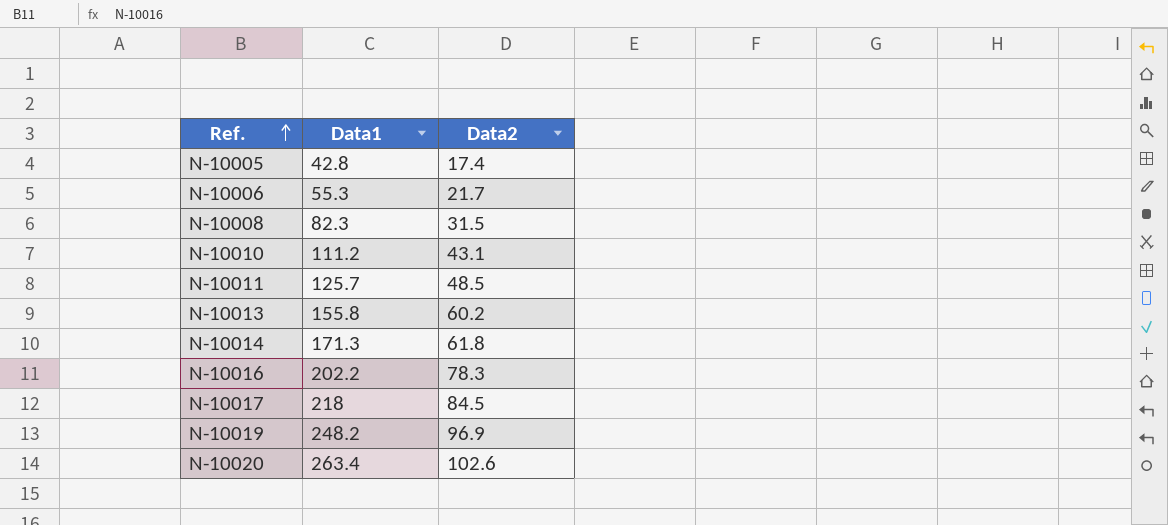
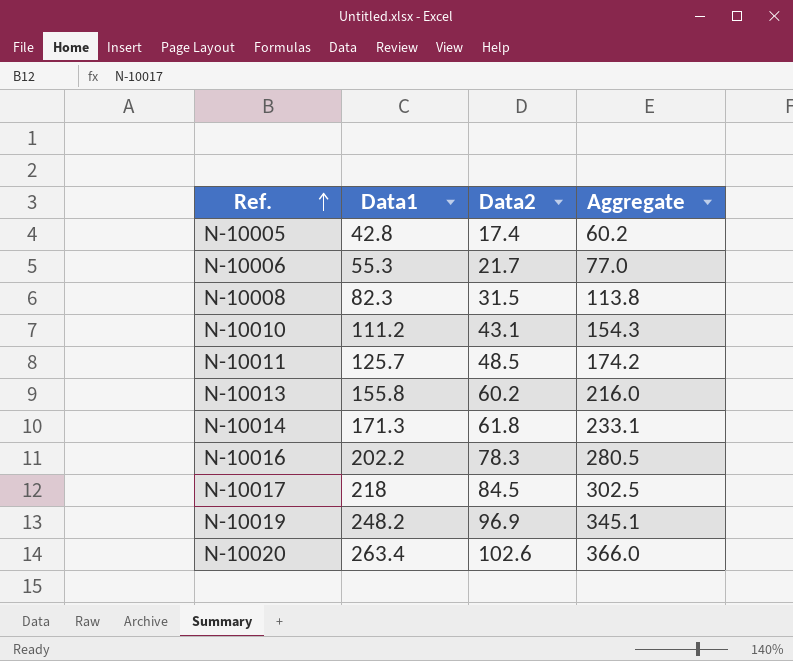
column Aggregate | formula: none -> [Data1] + [Data2]

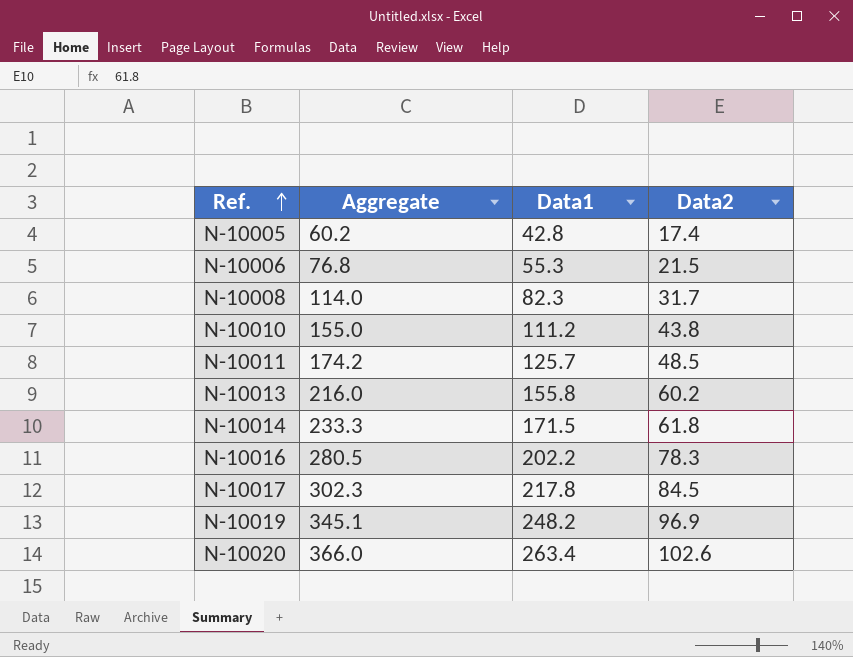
column Aggregate | position: 4 -> 2
N-10006 | Aggregate: 77.0 -> 76.8
N-10006 | Data2: 21.7 -> 21.5
N-10008 | Aggregate: 113.8 -> 114.0
N-10008 | Data2: 31.5 -> 31.7
N-10010 | Aggregate: 154.3 -> 155.0
N-10010 | Data2: 43.1 -> 43.8
N-10014 | Aggregate: 233.1 -> 233.3
N-10014 | Data1: 171.3 -> 171.5
N-10017 | Aggregate: 302.5 -> 302.3
N-10017 | Data1: 218 -> 217.8

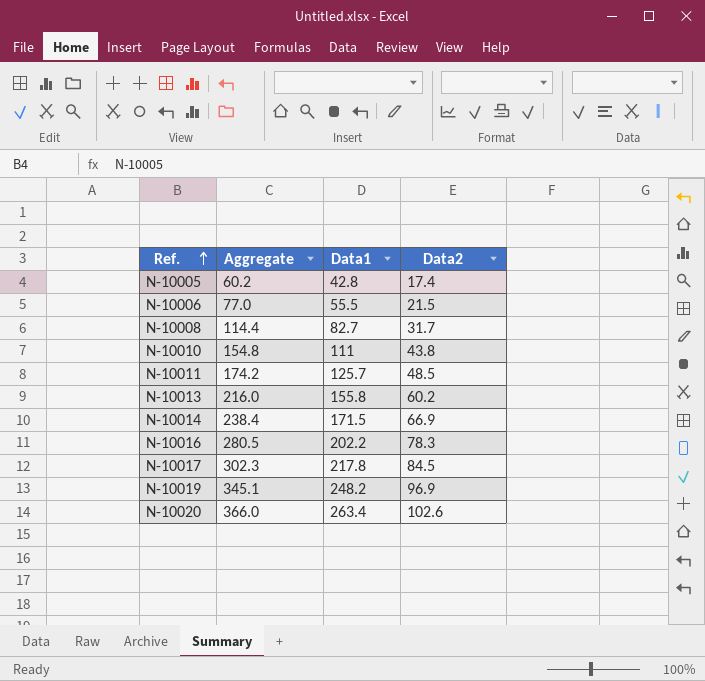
N-10006 | Aggregate: 76.8 -> 77.0
N-10006 | Data1: 55.3 -> 55.5
N-10008 | Aggregate: 114.0 -> 114.4
N-10008 | Data1: 82.3 -> 82.7
N-10010 | Aggregate: 155.0 -> 154.8
N-10010 | Data1: 111.2 -> 111
N-10014 | Aggregate: 233.3 -> 238.4
N-10014 | Data2: 61.8 -> 66.9

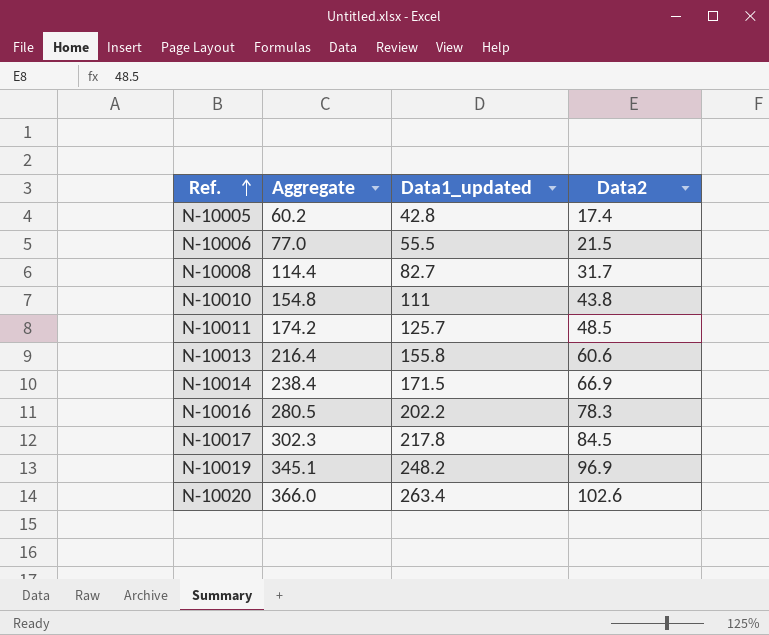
column name: Data1 -> Data1_updated
N-10013 | Aggregate: 216.0 -> 216.4
N-10013 | Data2: 60.2 -> 60.6

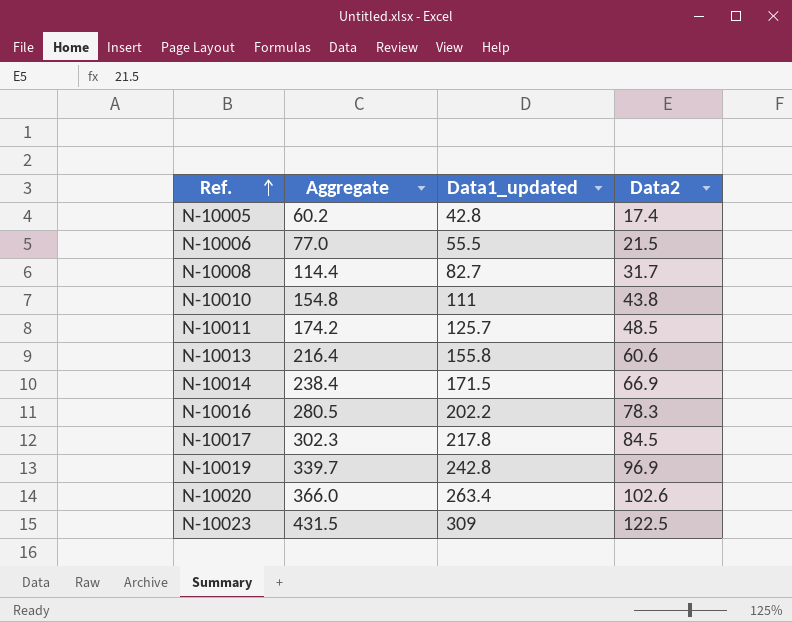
N-10019 | Aggregate: 345.1 -> 339.7
N-10019 | Data1_updated: 248.2 -> 242.8
row N-10023: none -> 431.5 | 309 | 122.5

